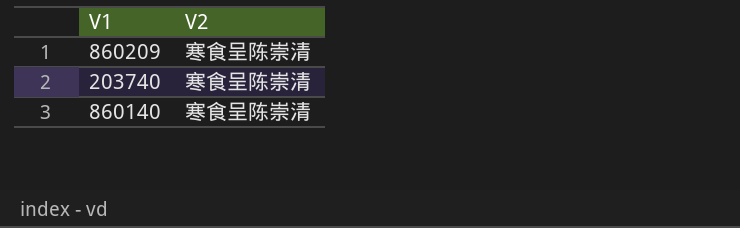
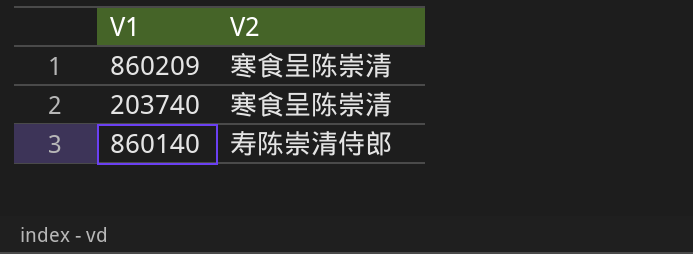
860140 | V2: 寒食呈陈崇清 -> 寿陈崇清侍郎

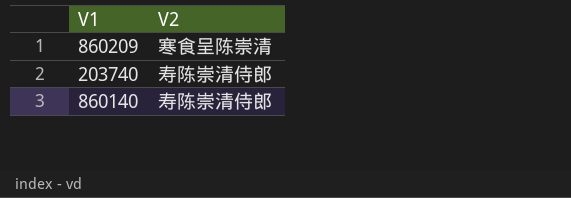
203740 | V2: 寒食呈陈崇清 -> 寿陈崇清侍郎

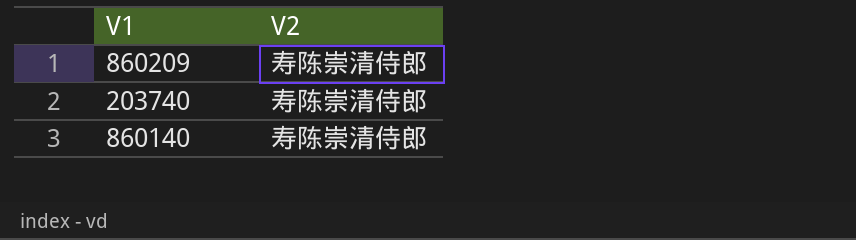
860209 | V2: 寒食呈陈崇清 -> 寿陈崇清侍郎

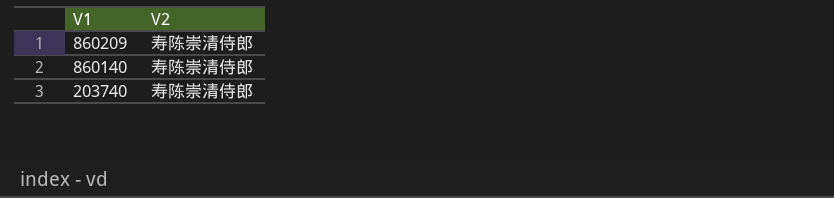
row order: none -> V1 descending

